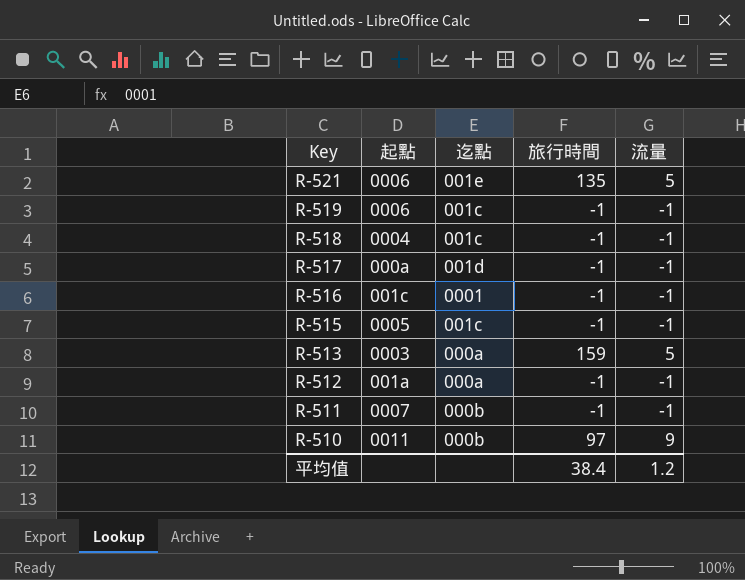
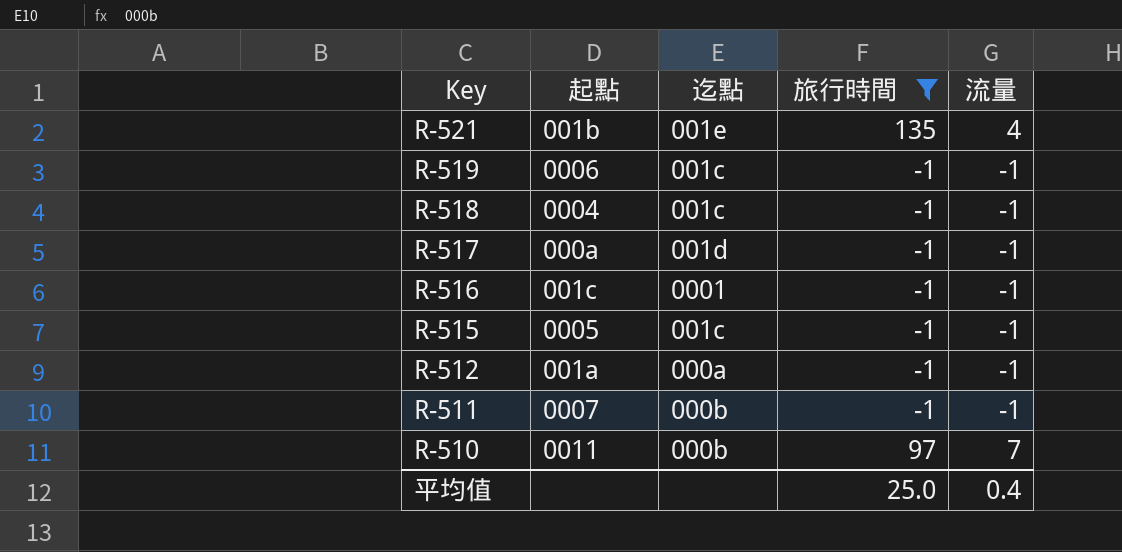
filter: none -> 旅行時間 != 159
R-521 | 起點: 0006 -> 001b
R-521 | 流量: 5 -> 4
R-510 | 流量: 9 -> 7
平均值 | 旅行時間: 38.4 -> 25.0
平均值 | 流量: 1.2 -> 0.4

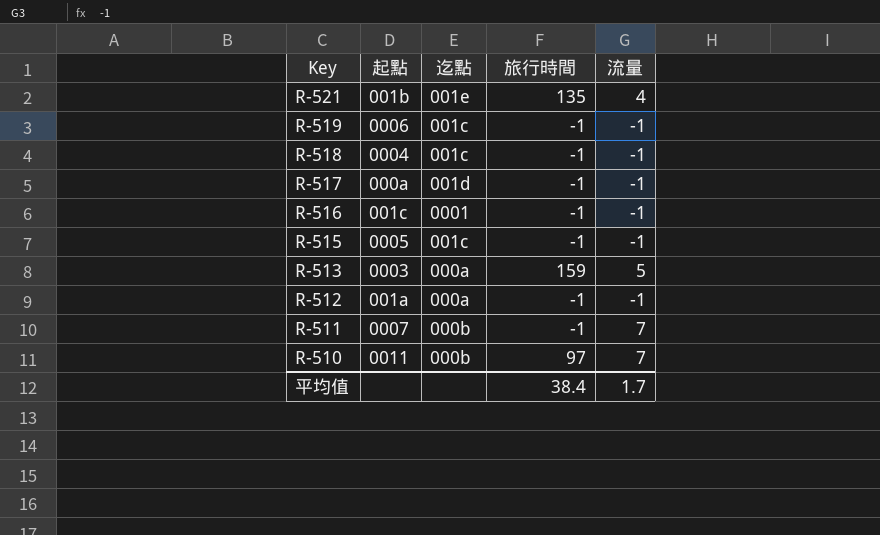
filter: 旅行時間 != 159 -> none
R-511 | 流量: -1 -> 7
平均值 | 旅行時間: 25.0 -> 38.4
平均值 | 流量: 0.4 -> 1.7

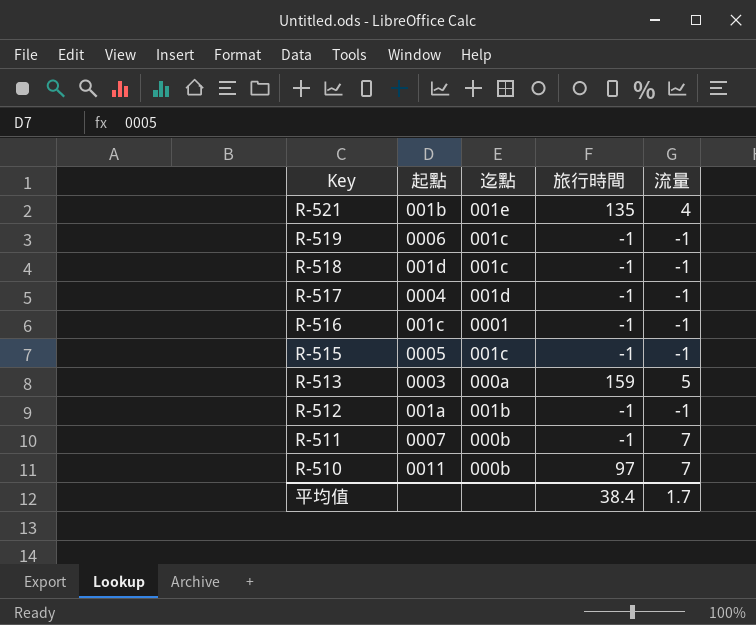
R-518 | 起點: 0004 -> 001d
R-517 | 起點: 000a -> 0004
R-512 | 迄點: 000a -> 001b

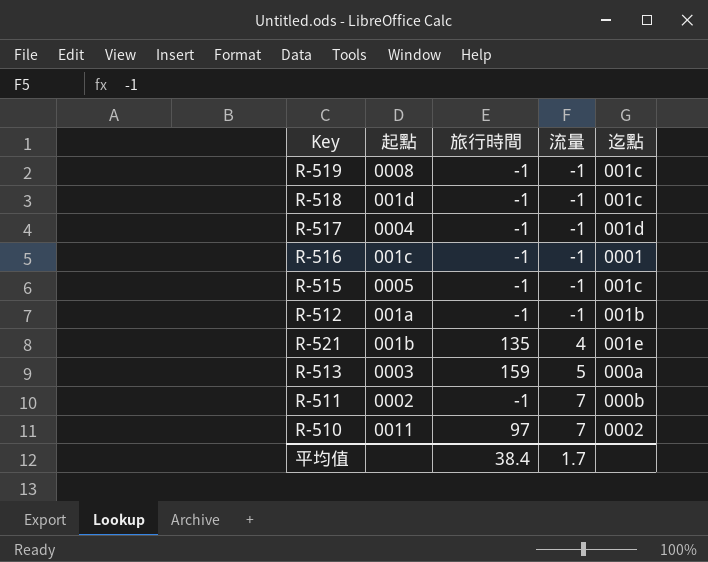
row order: Key descending -> 流量 ascending
column 迄點 | position: 3 -> 5
R-519 | 起點: 0006 -> 0008
R-511 | 起點: 0007 -> 0002
R-510 | 迄點: 000b -> 0002

